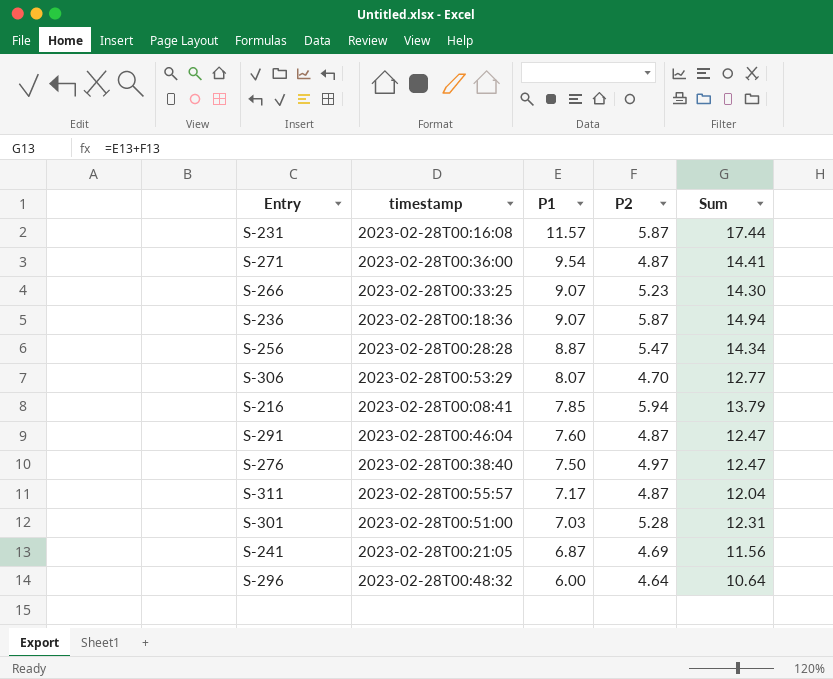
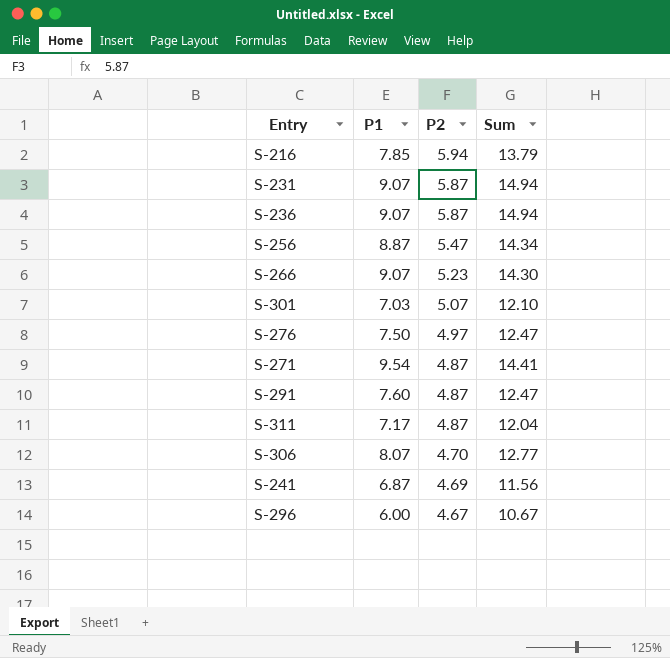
row order: P1 descending -> P2 descending
column timestamp | position: 2 -> none
S-231 | P1: 11.57 -> 9.07
S-231 | Sum: 17.44 -> 14.94
S-301 | P2: 5.28 -> 5.07
S-301 | Sum: 12.31 -> 12.10
S-296 | P2: 4.64 -> 4.67
S-296 | Sum: 10.64 -> 10.67

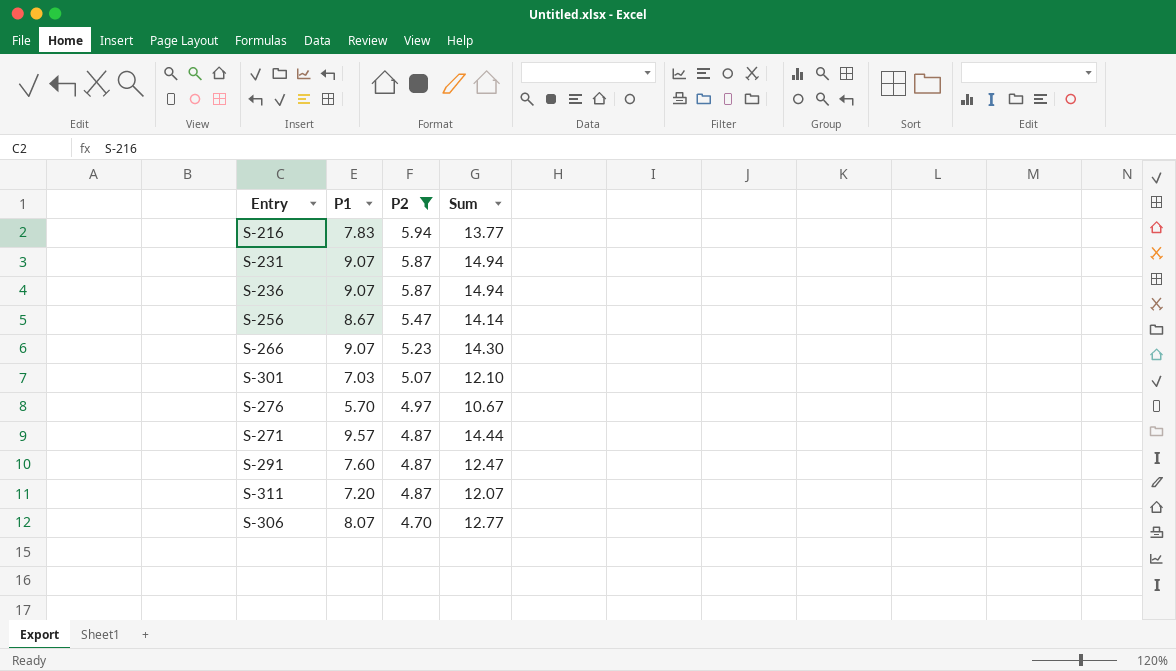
filter: none -> P2 >= 4.70
S-216 | P1: 7.85 -> 7.83
S-216 | Sum: 13.79 -> 13.77
S-256 | P1: 8.87 -> 8.67
S-256 | Sum: 14.34 -> 14.14
S-276 | P1: 7.50 -> 5.70
S-276 | Sum: 12.47 -> 10.67
S-271 | P1: 9.54 -> 9.57
S-271 | Sum: 14.41 -> 14.44
S-311 | P1: 7.17 -> 7.20
S-311 | Sum: 12.04 -> 12.07

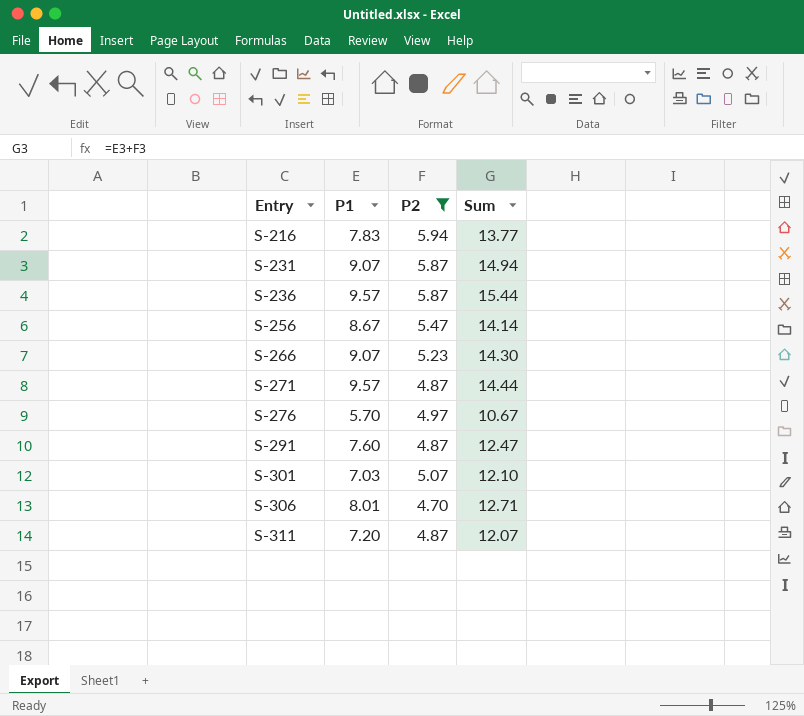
row order: P2 descending -> Entry ascending
S-236 | P1: 9.07 -> 9.57
S-236 | Sum: 14.94 -> 15.44
S-306 | P1: 8.07 -> 8.01
S-306 | Sum: 12.77 -> 12.71

